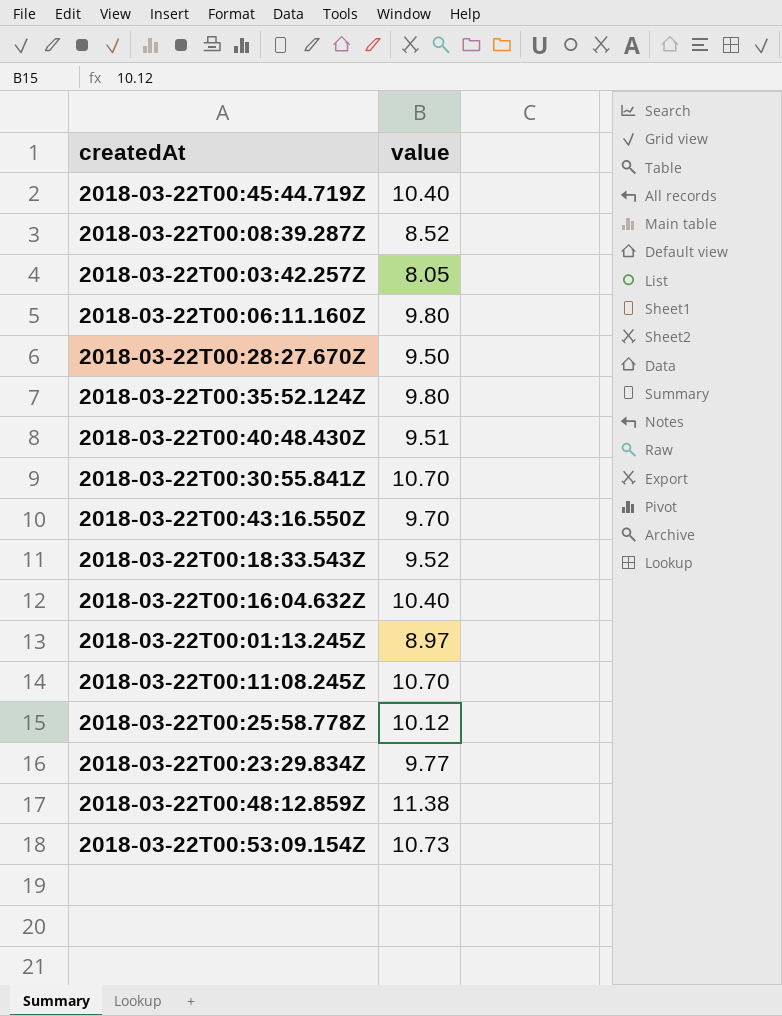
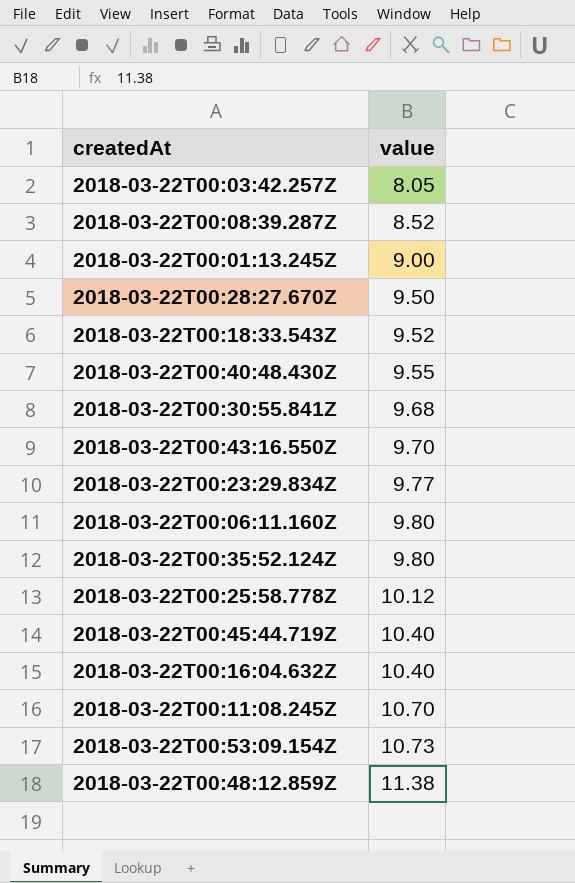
row order: none -> value ascending
2018-03-22T00:01:13.245Z | value: 8.97 -> 9.00
2018-03-22T00:40:48.430Z | value: 9.51 -> 9.55
2018-03-22T00:30:55.841Z | value: 10.70 -> 9.68

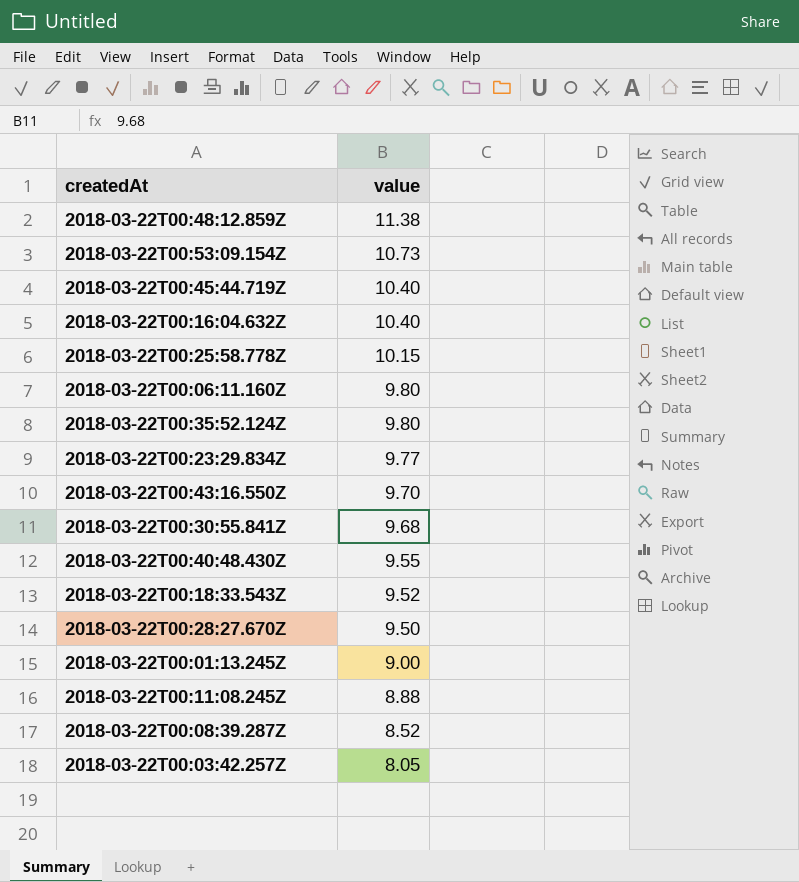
row order: value ascending -> value descending
2018-03-22T00:25:58.778Z | value: 10.12 -> 10.15
2018-03-22T00:11:08.245Z | value: 10.70 -> 8.88

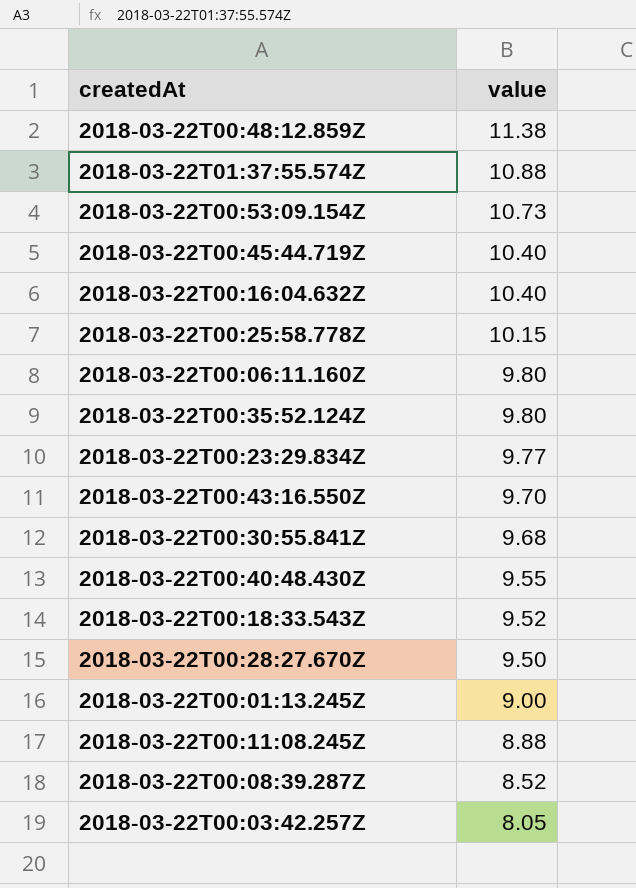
row 2018-03-22T01:37:55.574Z: none -> 10.88

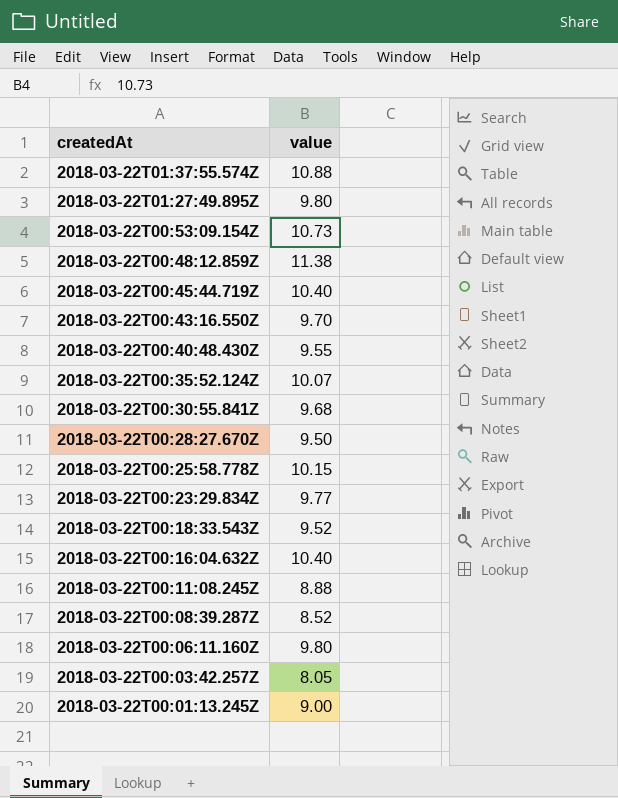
row order: value descending -> createdAt descending
row 2018-03-22T01:27:49.895Z: none -> 9.80
2018-03-22T00:35:52.124Z | value: 9.80 -> 10.07

